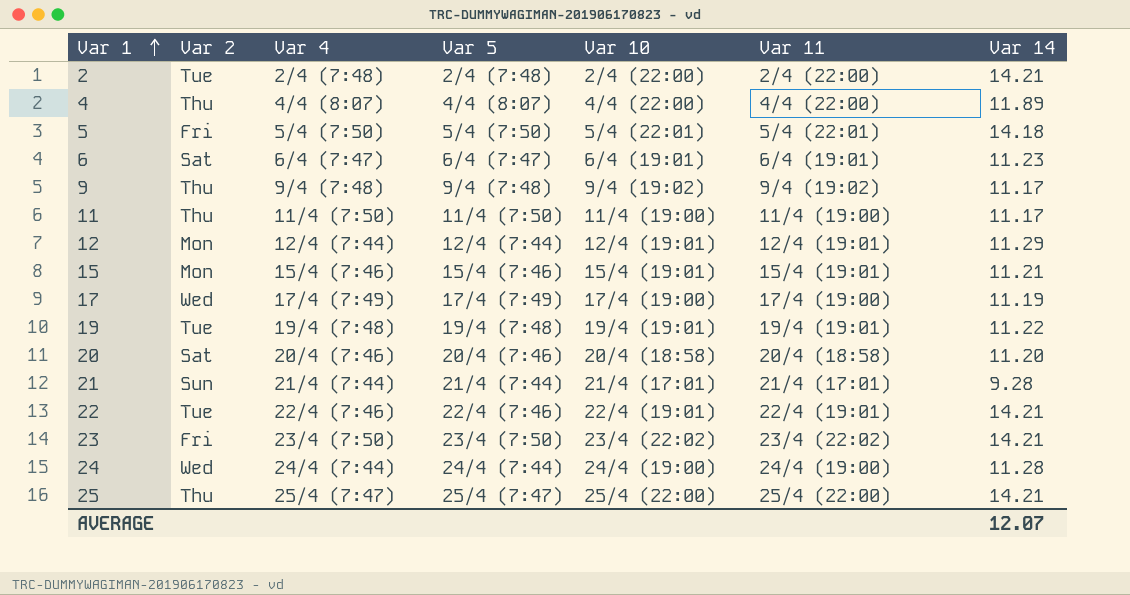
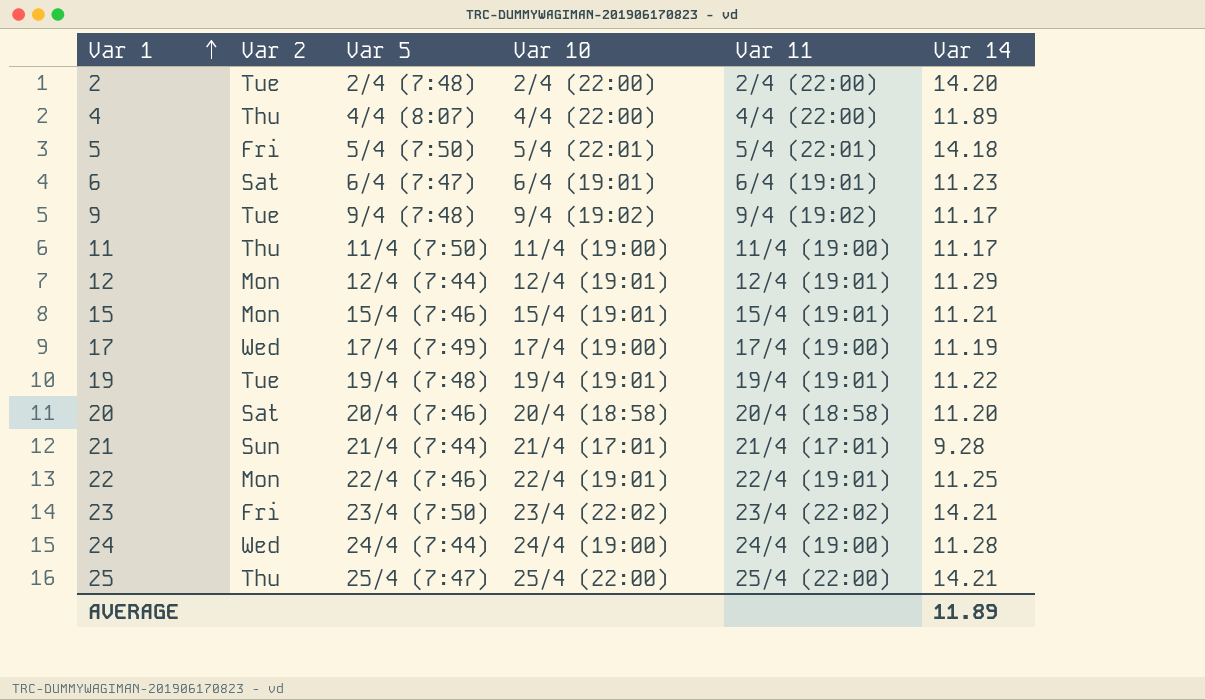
column Var 4 | position: 3 -> none
2 | Var 14: 14.21 -> 14.20
9 | Var 2: Thu -> Tue
22 | Var 2: Tue -> Mon
22 | Var 14: 14.21 -> 11.25
AVERAGE | Var 14: 12.07 -> 11.89

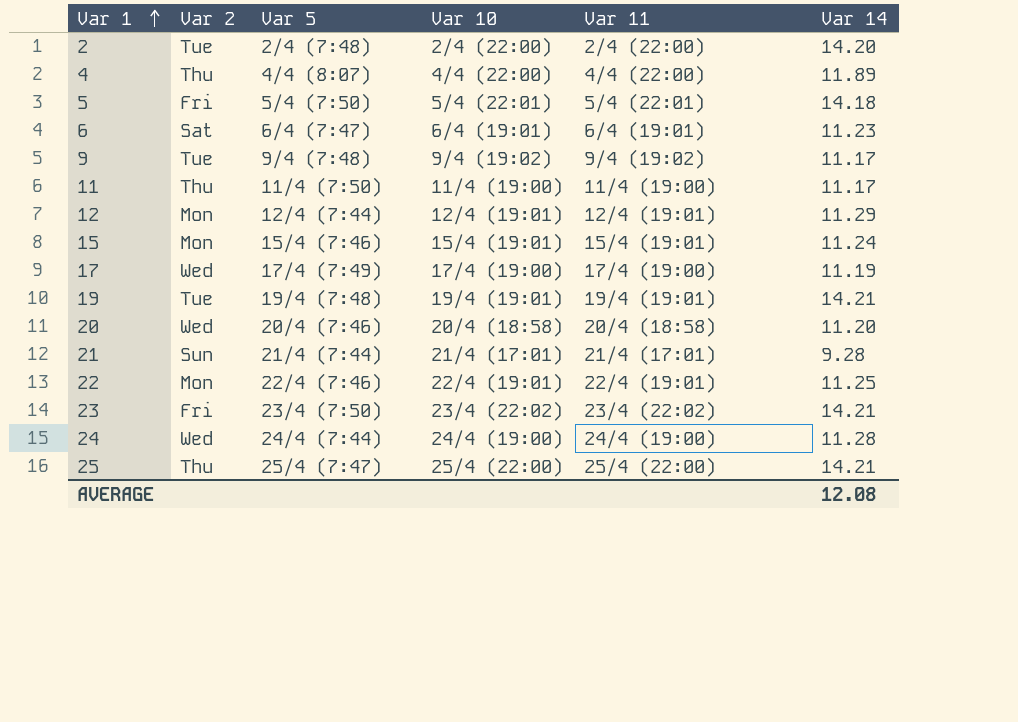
15 | Var 14: 11.21 -> 11.24
19 | Var 14: 11.22 -> 14.21
20 | Var 2: Sat -> Wed
AVERAGE | Var 14: 11.89 -> 12.08

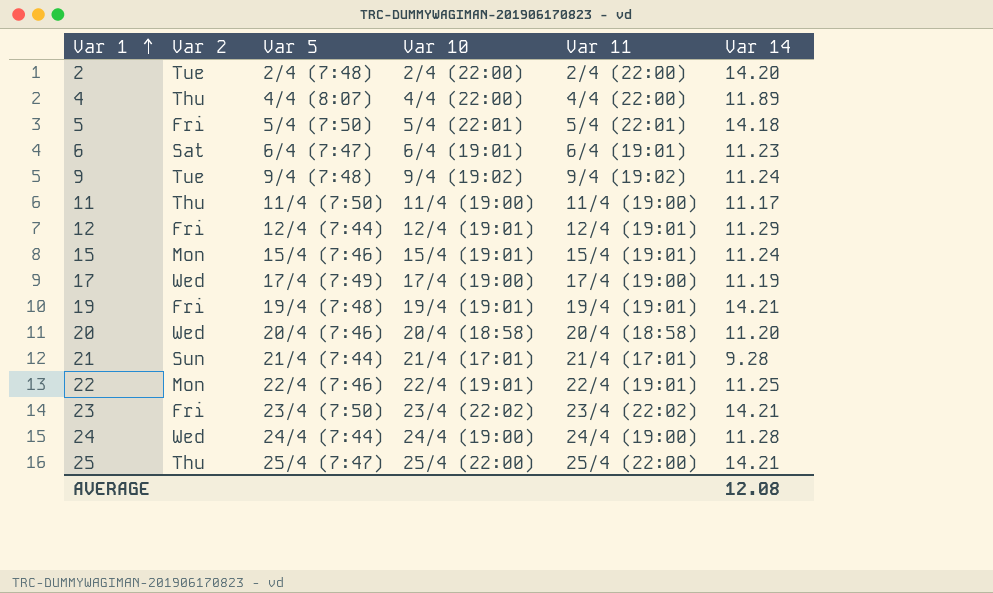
9 | Var 14: 11.17 -> 11.24
12 | Var 2: Mon -> Fri
19 | Var 2: Tue -> Fri

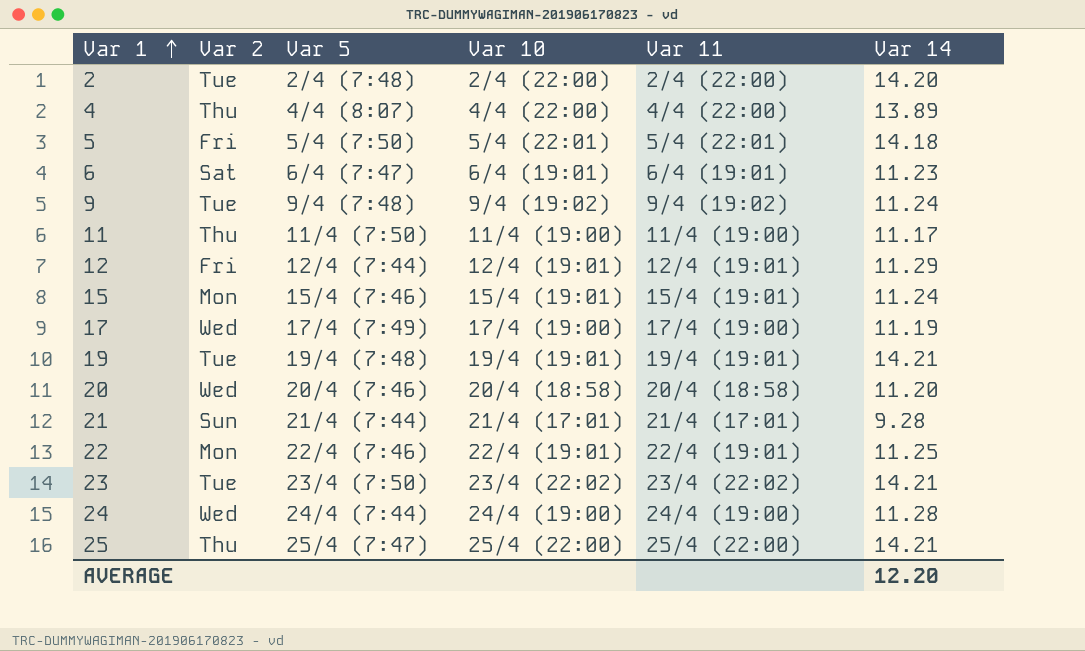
4 | Var 14: 11.89 -> 13.89
19 | Var 2: Fri -> Tue
23 | Var 2: Fri -> Tue
AVERAGE | Var 14: 12.08 -> 12.20

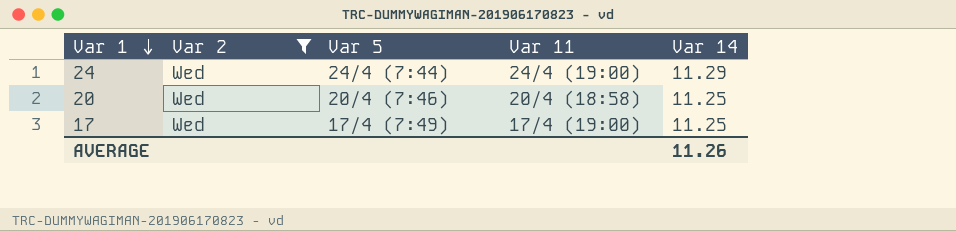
filter: none -> Var 2 = Wed
row order: Var 1 ascending -> Var 1 descending
column Var 10 | position: 4 -> none
24 | Var 14: 11.28 -> 11.29
20 | Var 14: 11.20 -> 11.25
17 | Var 14: 11.19 -> 11.25
AVERAGE | Var 14: 12.20 -> 11.26

